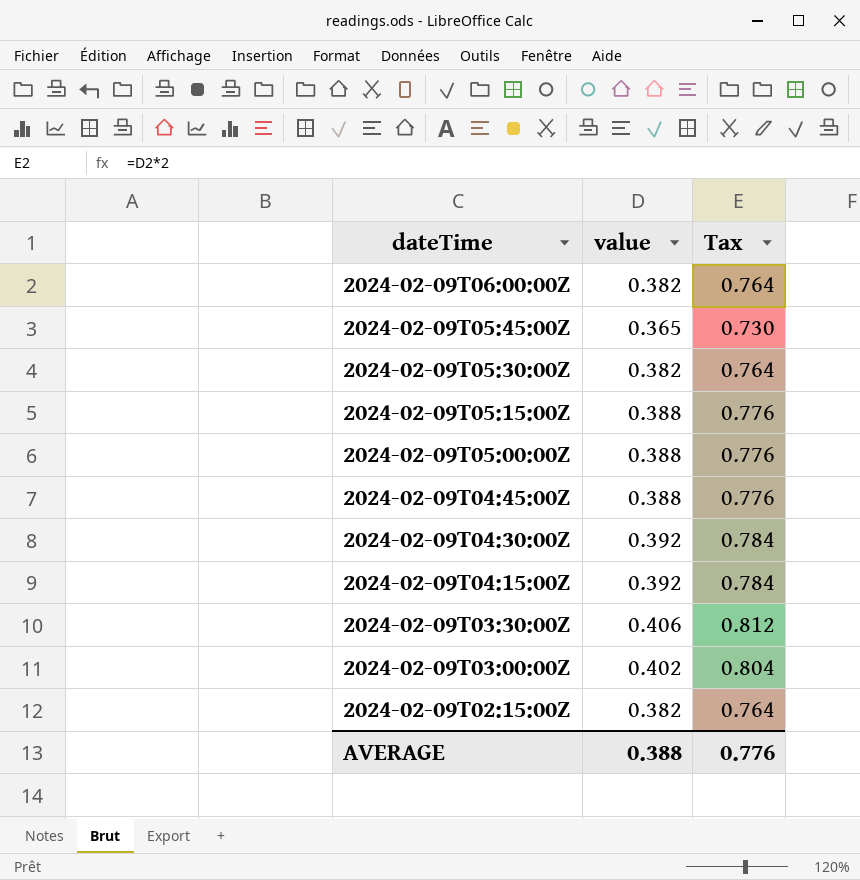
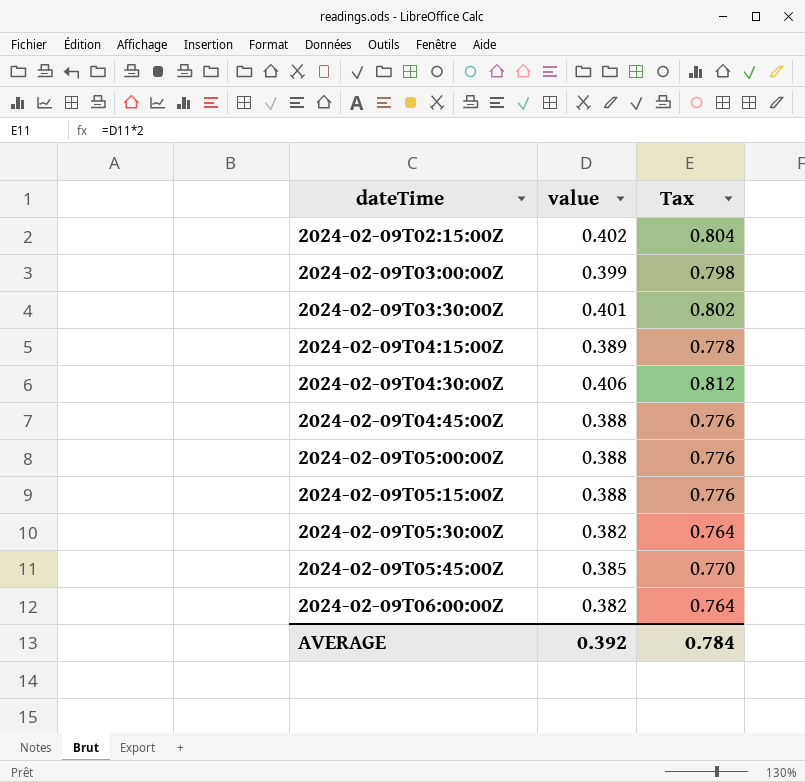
row order: dateTime descending -> dateTime ascending
2024-02-09T02:15:00Z | value: 0.382 -> 0.402
2024-02-09T02:15:00Z | Tax: 0.764 -> 0.804
2024-02-09T03:00:00Z | value: 0.402 -> 0.399
2024-02-09T03:00:00Z | Tax: 0.804 -> 0.798
2024-02-09T03:30:00Z | value: 0.406 -> 0.401
2024-02-09T03:30:00Z | Tax: 0.812 -> 0.802
2024-02-09T04:15:00Z | value: 0.392 -> 0.389
2024-02-09T04:15:00Z | Tax: 0.784 -> 0.778
2024-02-09T04:30:00Z | value: 0.392 -> 0.406
2024-02-09T04:30:00Z | Tax: 0.784 -> 0.812
2024-02-09T05:45:00Z | value: 0.365 -> 0.385
2024-02-09T05:45:00Z | Tax: 0.730 -> 0.770
AVERAGE | value: 0.388 -> 0.392
AVERAGE | Tax: 0.776 -> 0.784

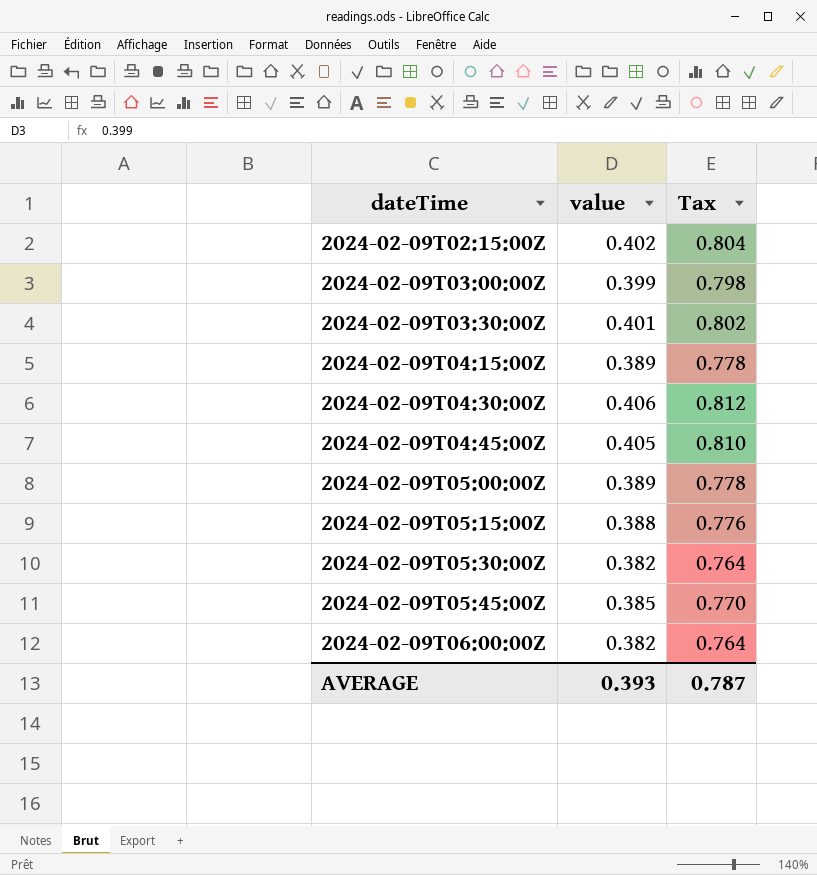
2024-02-09T04:45:00Z | value: 0.388 -> 0.405
2024-02-09T04:45:00Z | Tax: 0.776 -> 0.810
2024-02-09T05:00:00Z | value: 0.388 -> 0.389
2024-02-09T05:00:00Z | Tax: 0.776 -> 0.778
AVERAGE | value: 0.392 -> 0.393
AVERAGE | Tax: 0.784 -> 0.787

